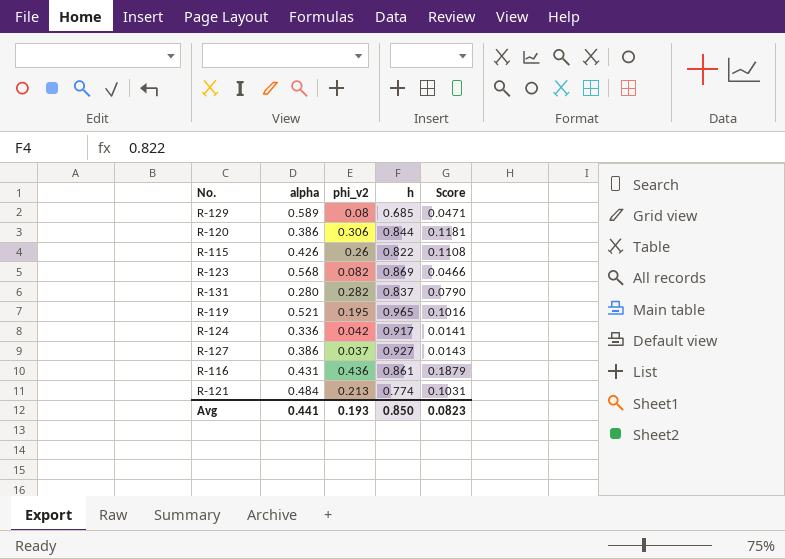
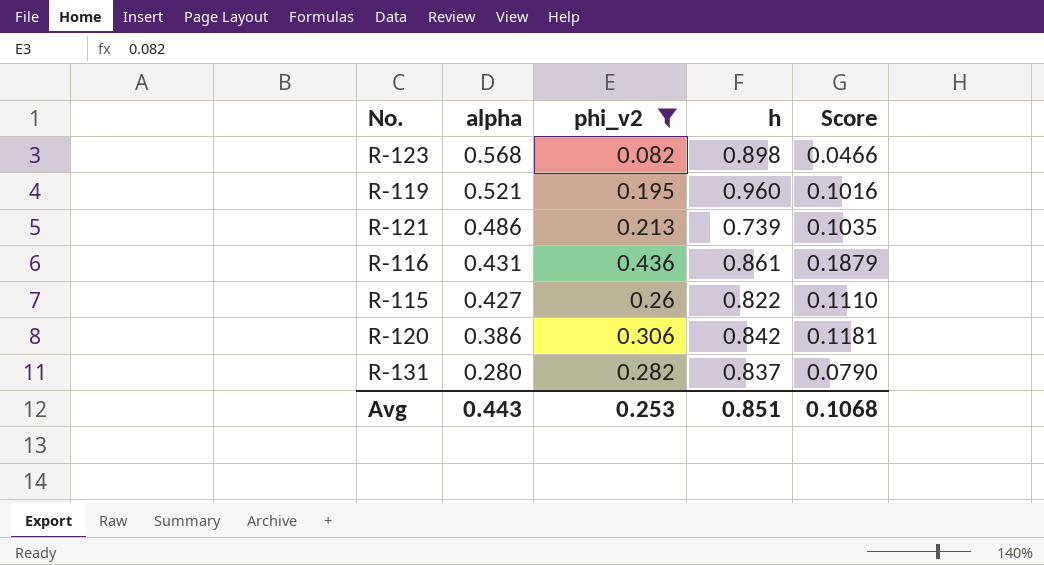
filter: none -> phi_v2 >= 0.082
row order: none -> alpha descending
R-123 | h: 0.869 -> 0.898
R-119 | h: 0.965 -> 0.960
R-121 | alpha: 0.484 -> 0.486
R-121 | h: 0.774 -> 0.739
R-121 | Score: 0.1031 -> 0.1035
R-115 | alpha: 0.426 -> 0.427
R-115 | Score: 0.1108 -> 0.1110
R-120 | h: 0.844 -> 0.842
Avg | alpha: 0.441 -> 0.443
Avg | phi_v2: 0.193 -> 0.253
Avg | h: 0.850 -> 0.851
Avg | Score: 0.0823 -> 0.1068

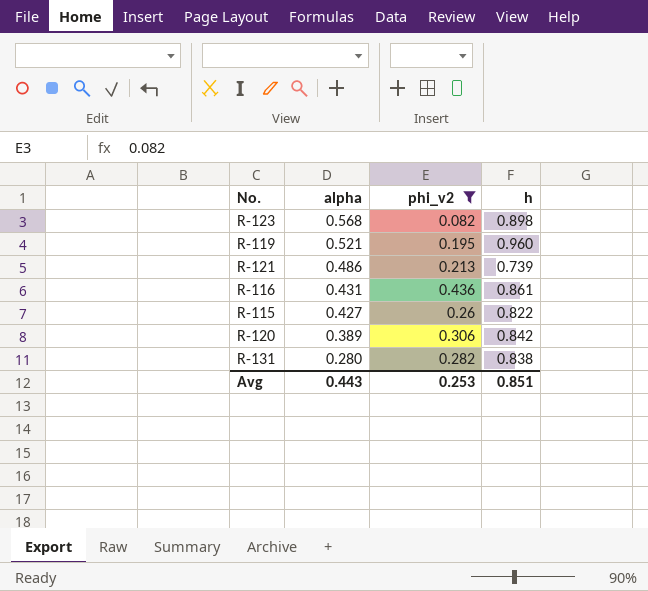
column Score | formula: [alpha] * [phi_v2] -> none
R-120 | alpha: 0.386 -> 0.389
R-131 | h: 0.837 -> 0.838

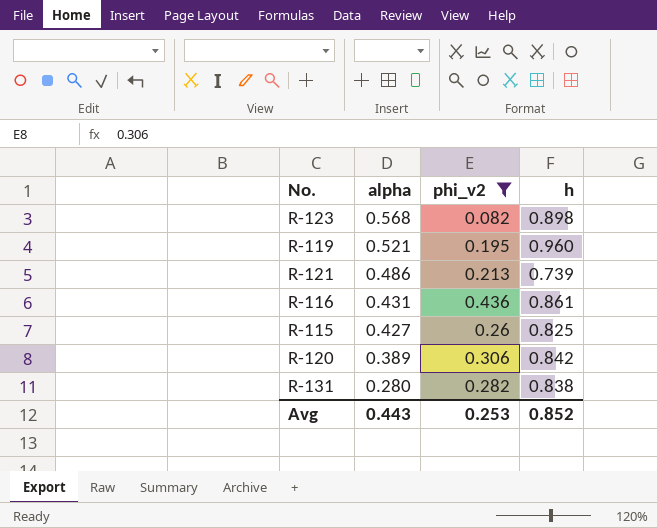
R-115 | h: 0.822 -> 0.825
Avg | h: 0.851 -> 0.852

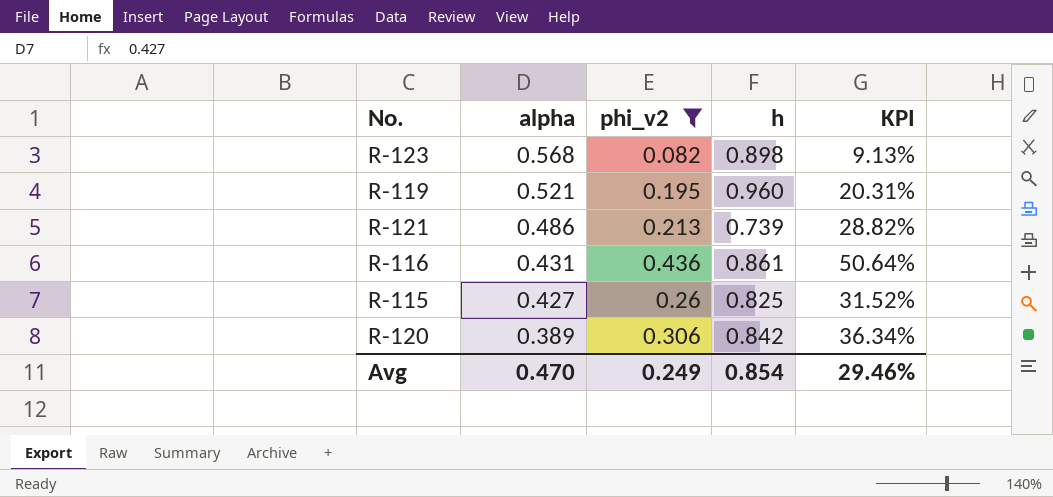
column KPI | formula: none -> [phi_v2] / [h]
row R-131: 0.280 | 0.282 | 0.838 -> none
Avg | alpha: 0.443 -> 0.470
Avg | phi_v2: 0.253 -> 0.249
Avg | h: 0.852 -> 0.854

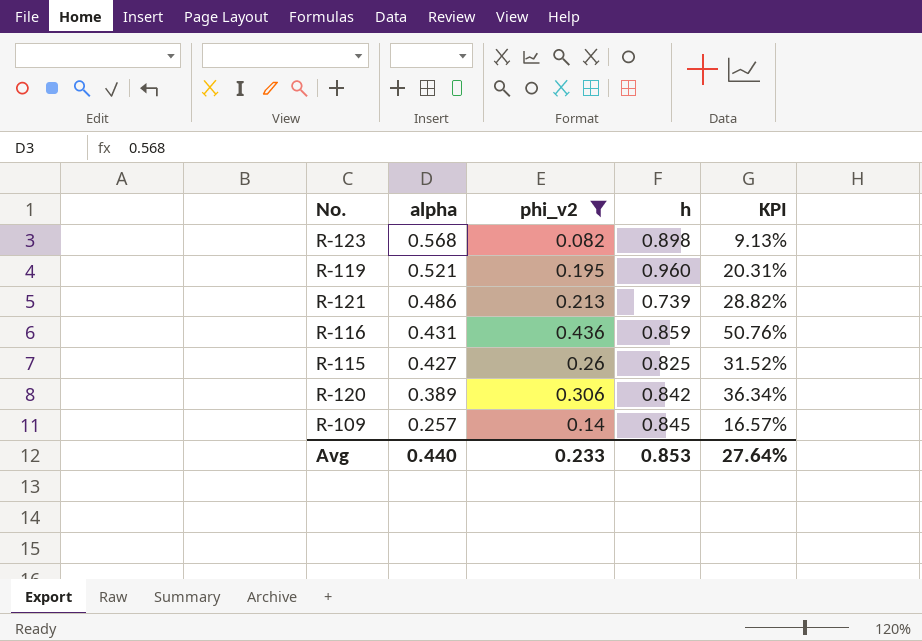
R-116 | h: 0.861 -> 0.859
R-116 | KPI: 50.64% -> 50.76%
row R-109: none -> 0.257 | 0.14 | 0.845 | 16.57%
Avg | alpha: 0.470 -> 0.440
Avg | phi_v2: 0.249 -> 0.233
Avg | h: 0.854 -> 0.853
Avg | KPI: 29.46% -> 27.64%

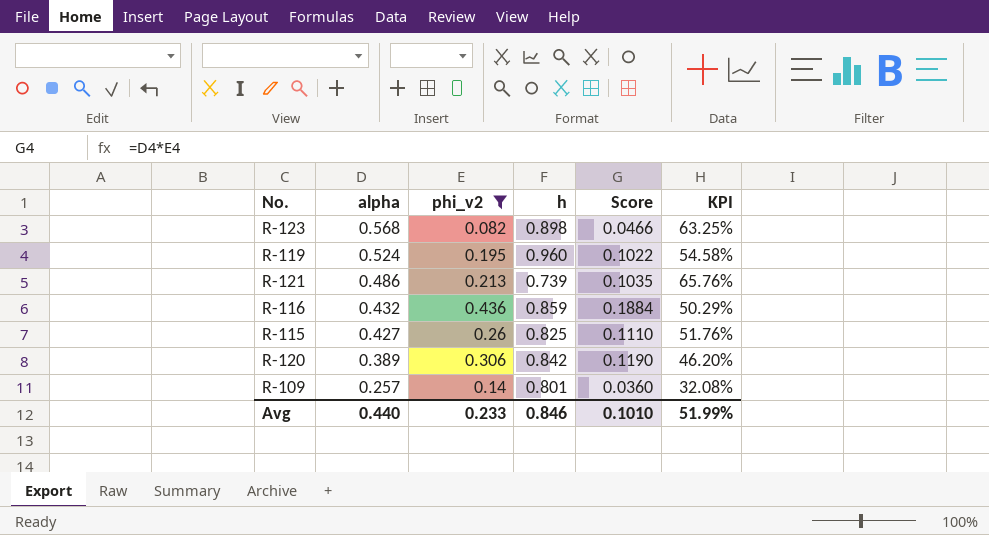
column Score | formula: none -> [alpha] * [phi_v2]
column KPI | formula: [phi_v2] / [h] -> [alpha] / [h]
R-119 | alpha: 0.521 -> 0.524
R-116 | alpha: 0.431 -> 0.432
R-109 | h: 0.845 -> 0.801
Avg | h: 0.853 -> 0.846
Avg | KPI: 27.64% -> 51.99%

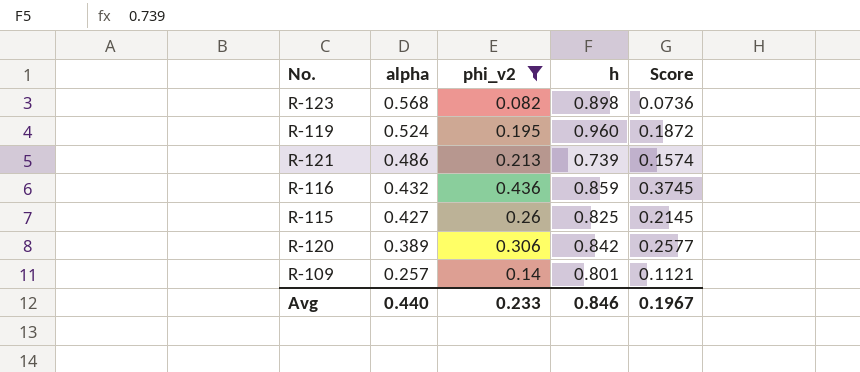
column KPI | formula: [alpha] / [h] -> none
column Score | formula: [alpha] * [phi_v2] -> [phi_v2] * [h]
Avg | Score: 0.1010 -> 0.1967

